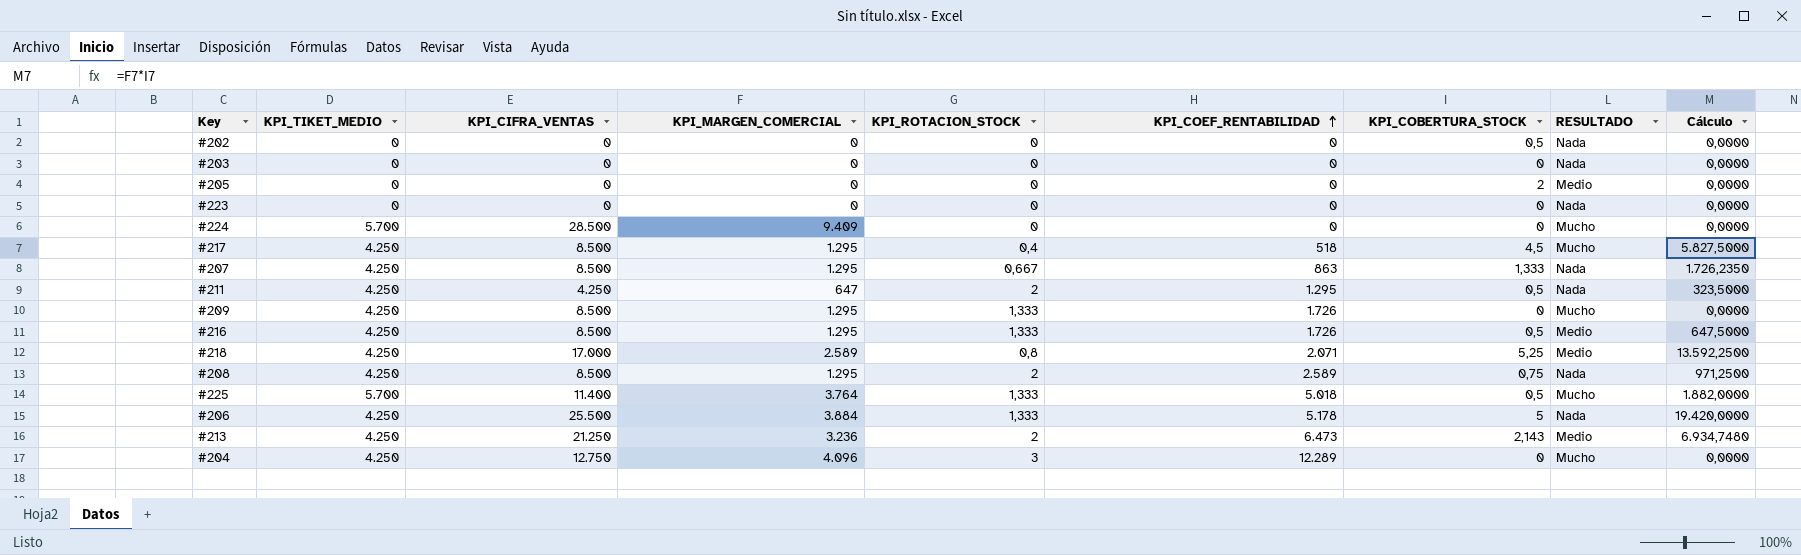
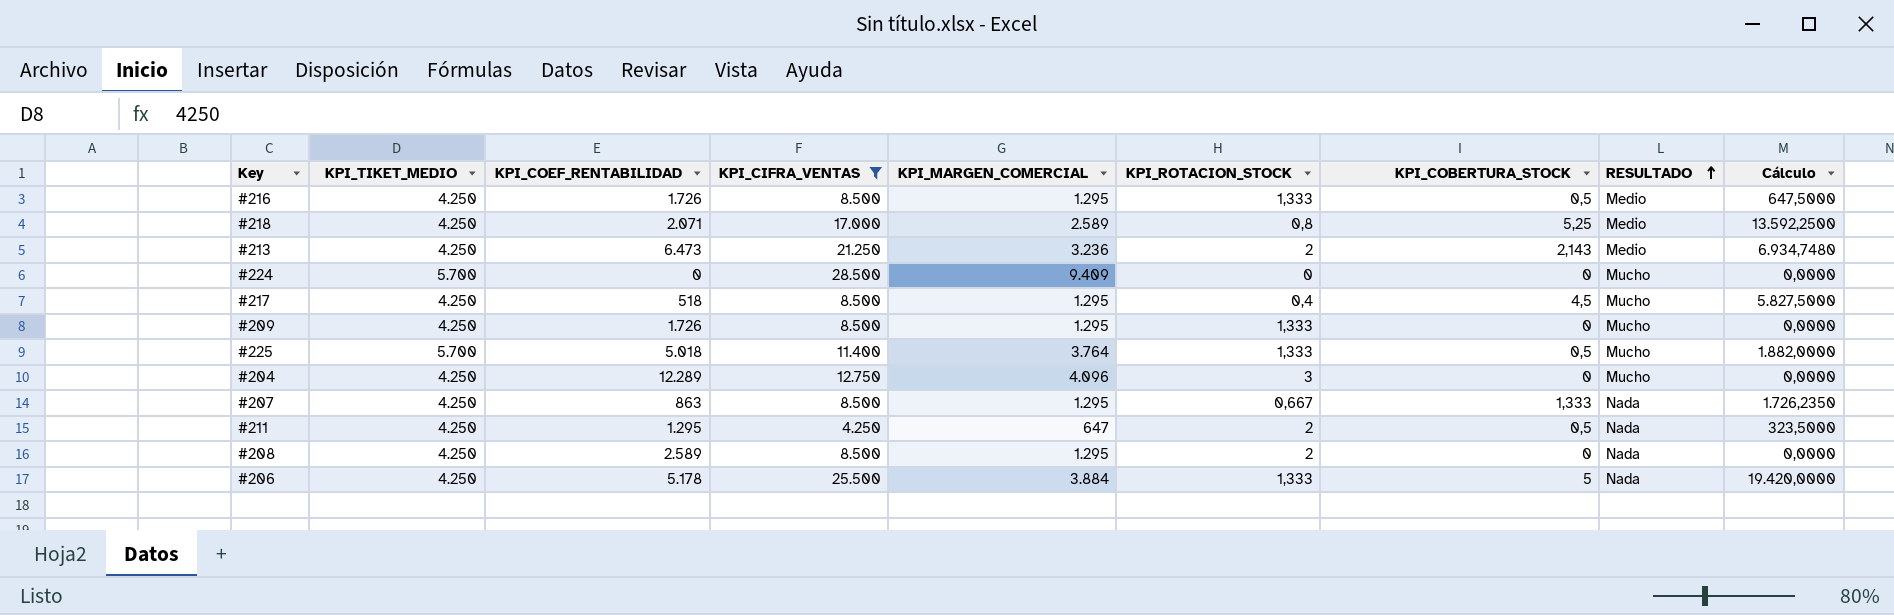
filter: none -> KPI_CIFRA_VENTAS != 0
row order: KPI_COEF_RENTABILIDAD ascending -> RESULTADO ascending
column KPI_COEF_RENTABILIDAD | position: 6 -> 3
#208 | KPI_COBERTURA_STOCK: 0,75 -> 0
#208 | Cálculo: 971,2500 -> 0,0000

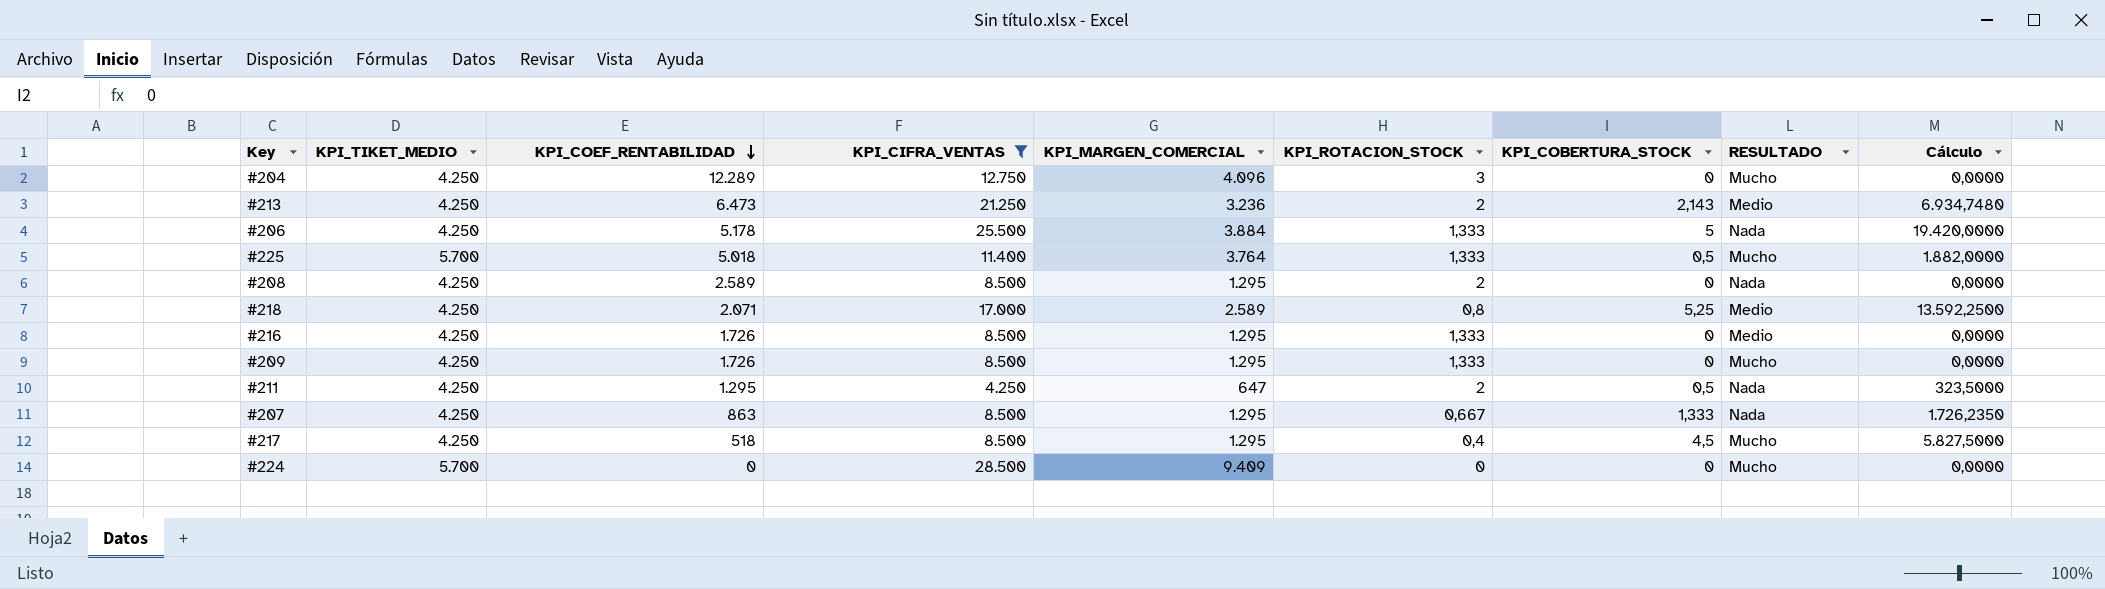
row order: RESULTADO ascending -> KPI_COEF_RENTABILIDAD descending
#216 | KPI_COBERTURA_STOCK: 0,5 -> 0
#216 | Cálculo: 647,5000 -> 0,0000

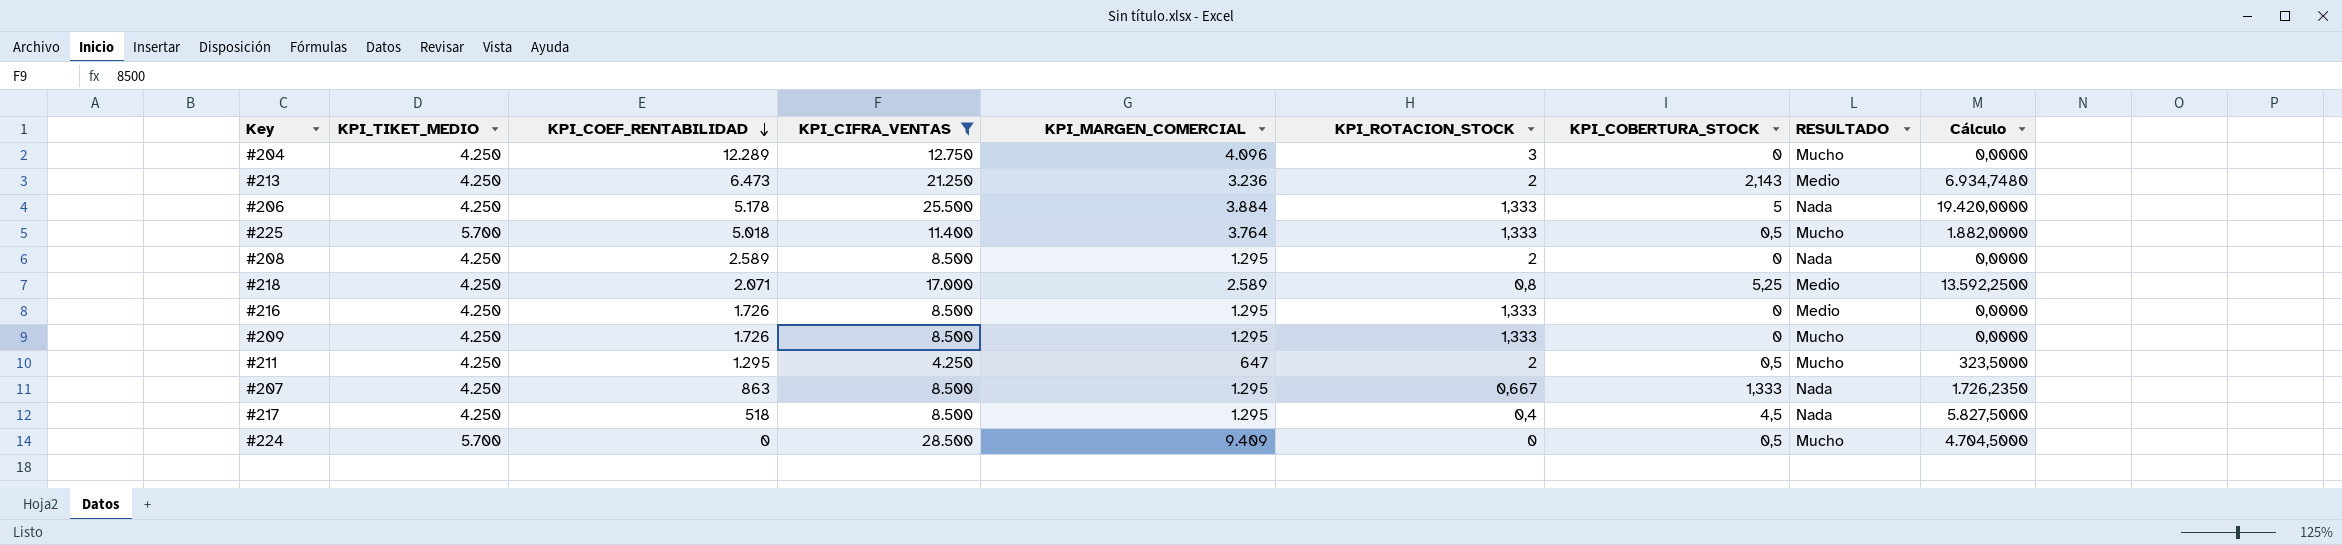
#211 | RESULTADO: Nada -> Mucho
#217 | RESULTADO: Mucho -> Nada
#224 | KPI_COBERTURA_STOCK: 0 -> 0,5
#224 | Cálculo: 0,0000 -> 4.704,5000

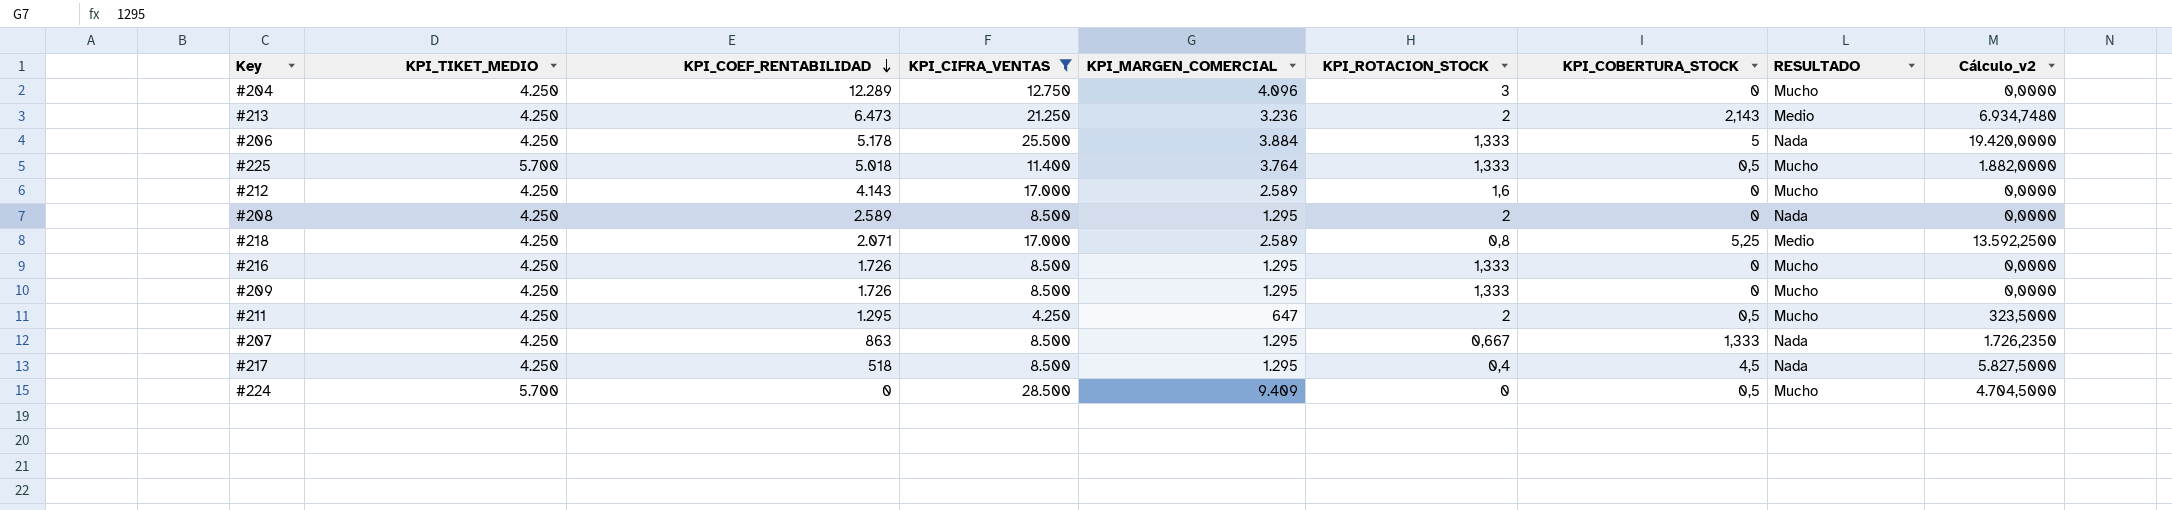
column name: Cálculo -> Cálculo_v2
row #212: none -> 4.250 | 4.143 | 17.000 | 2.589 | 1,6 | 0 | Mucho | 0,0000
#216 | RESULTADO: Medio -> Mucho

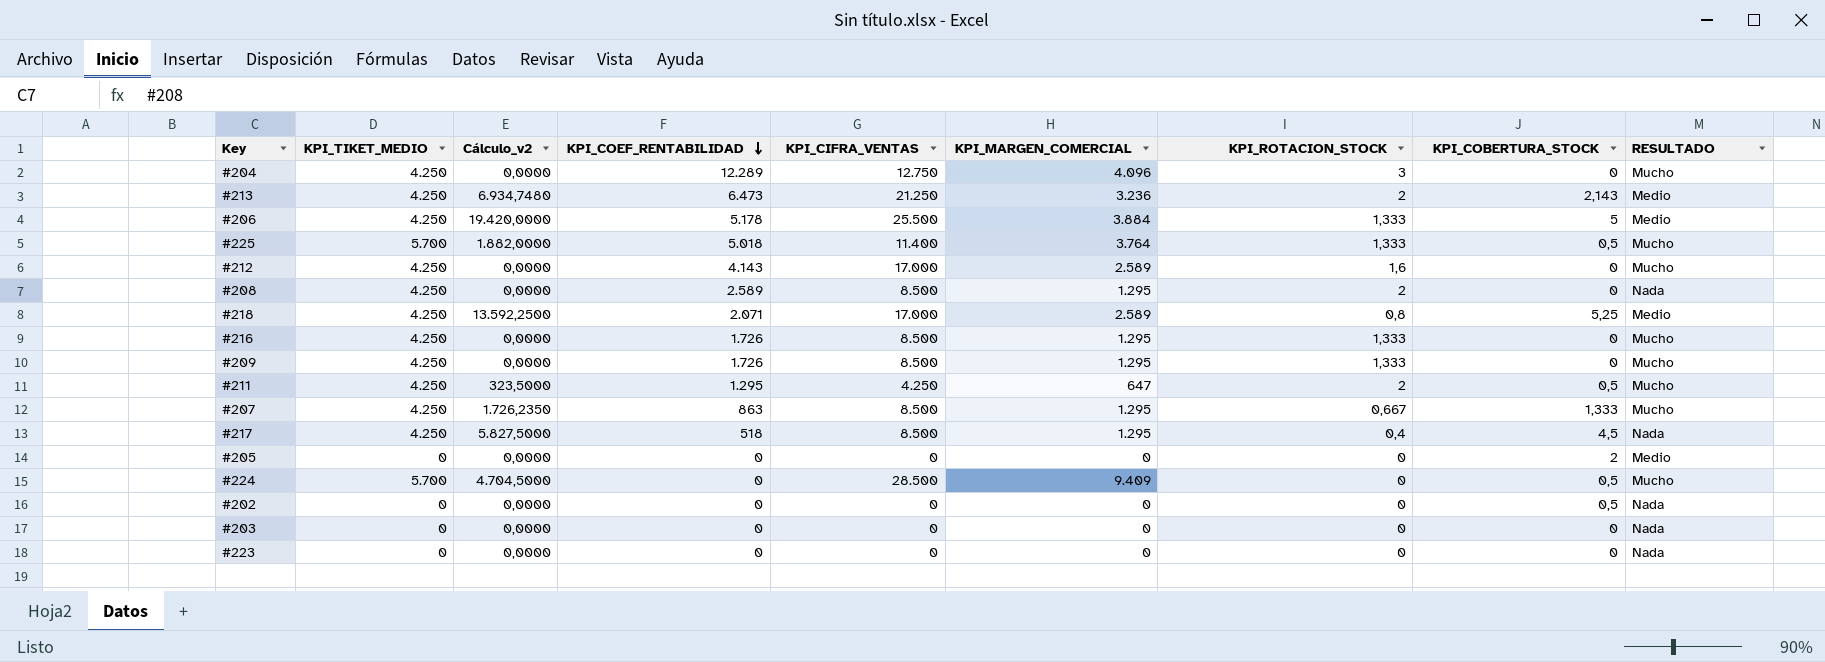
filter: KPI_CIFRA_VENTAS != 0 -> none
column Cálculo_v2 | position: 9 -> 3
#206 | RESULTADO: Nada -> Medio
#207 | RESULTADO: Nada -> Mucho

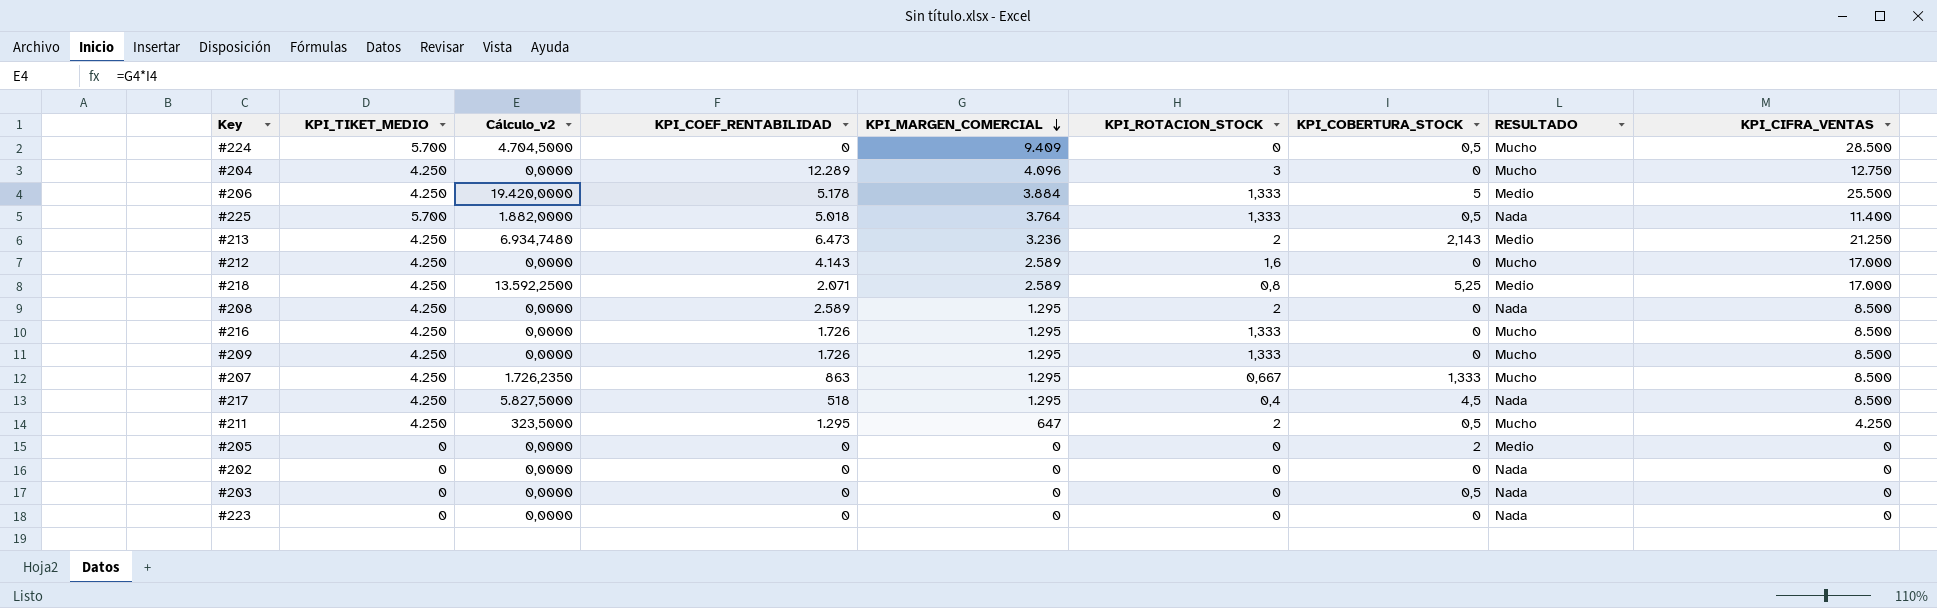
row order: KPI_COEF_RENTABILIDAD descending -> KPI_MARGEN_COMERCIAL descending
column KPI_CIFRA_VENTAS | position: 5 -> 9
#225 | RESULTADO: Mucho -> Nada
#202 | KPI_COBERTURA_STOCK: 0,5 -> 0
#203 | KPI_COBERTURA_STOCK: 0 -> 0,5

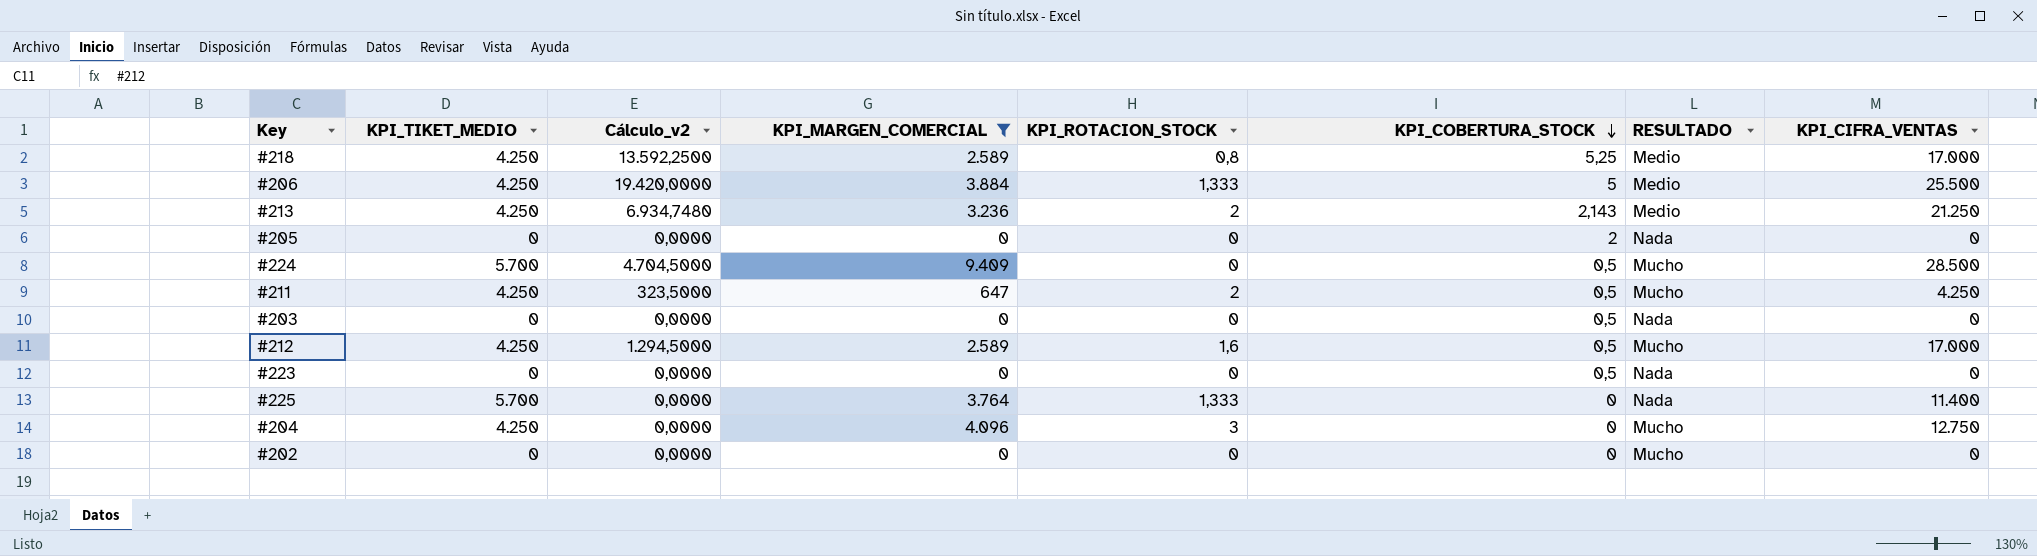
filter: none -> KPI_MARGEN_COMERCIAL != 1.295
row order: KPI_MARGEN_COMERCIAL descending -> KPI_COBERTURA_STOCK descending
column KPI_COEF_RENTABILIDAD | position: 4 -> none
#205 | RESULTADO: Medio -> Nada
#212 | Cálculo_v2: 0,0000 -> 1.294,5000
#212 | KPI_COBERTURA_STOCK: 0 -> 0,5
#223 | KPI_COBERTURA_STOCK: 0 -> 0,5
#225 | Cálculo_v2: 1.882,0000 -> 0,0000
#225 | KPI_COBERTURA_STOCK: 0,5 -> 0
#202 | RESULTADO: Nada -> Mucho

